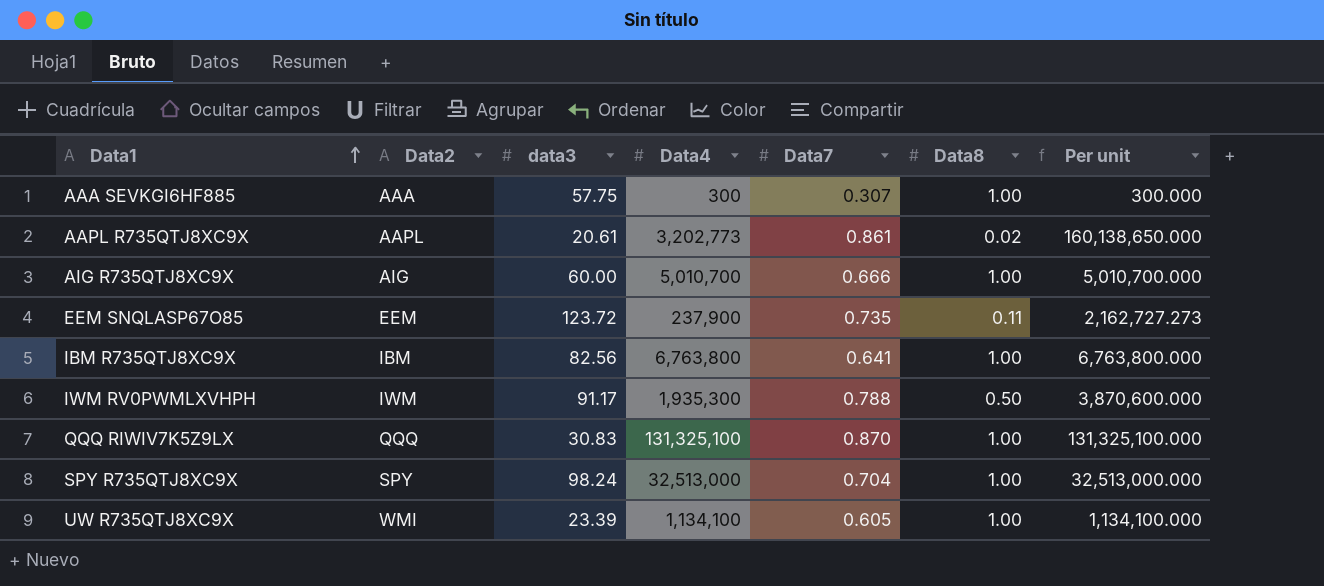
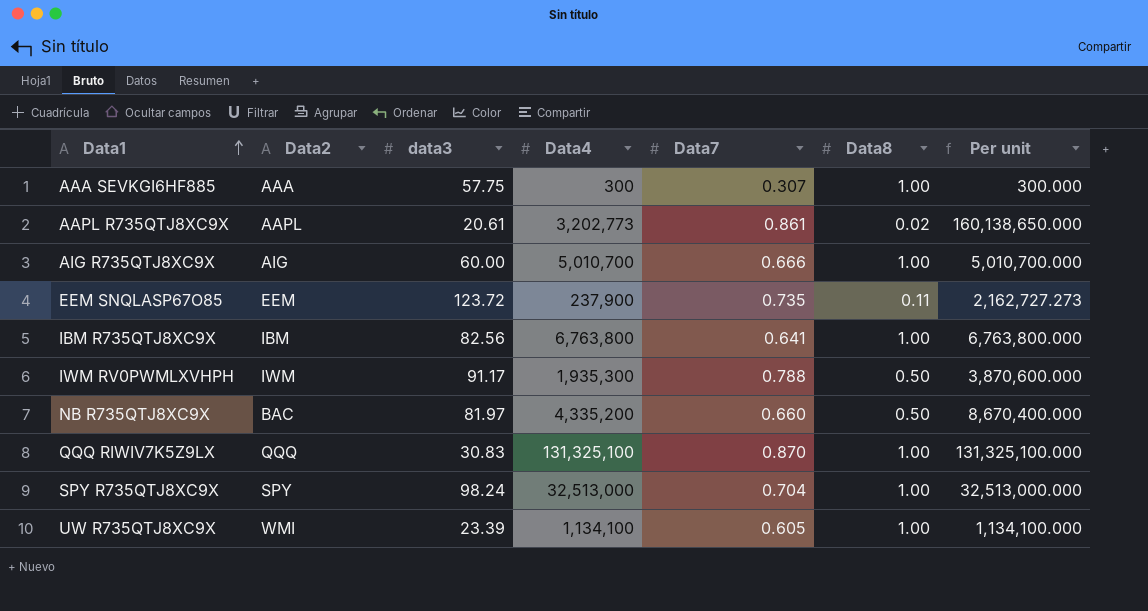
row NB R735QTJ8XC9X: none -> BAC | 81.97 | 4,335,200 | 0.660 | 0.50 | 8,670,400.000

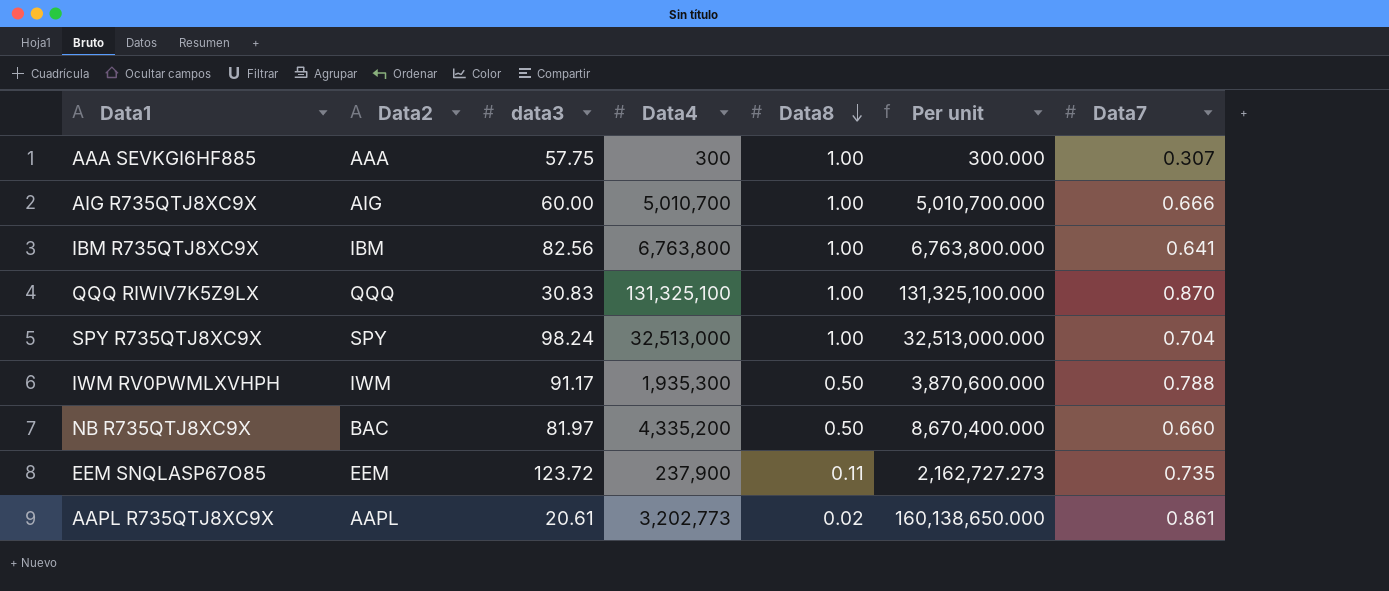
row order: Data1 ascending -> Data8 descending
column Data7 | position: 5 -> 7
row UW R735QTJ8XC9X: WMI | 23.39 | 1,134,100 | 0.605 | 1.00 | 1,134,100.000 -> none

